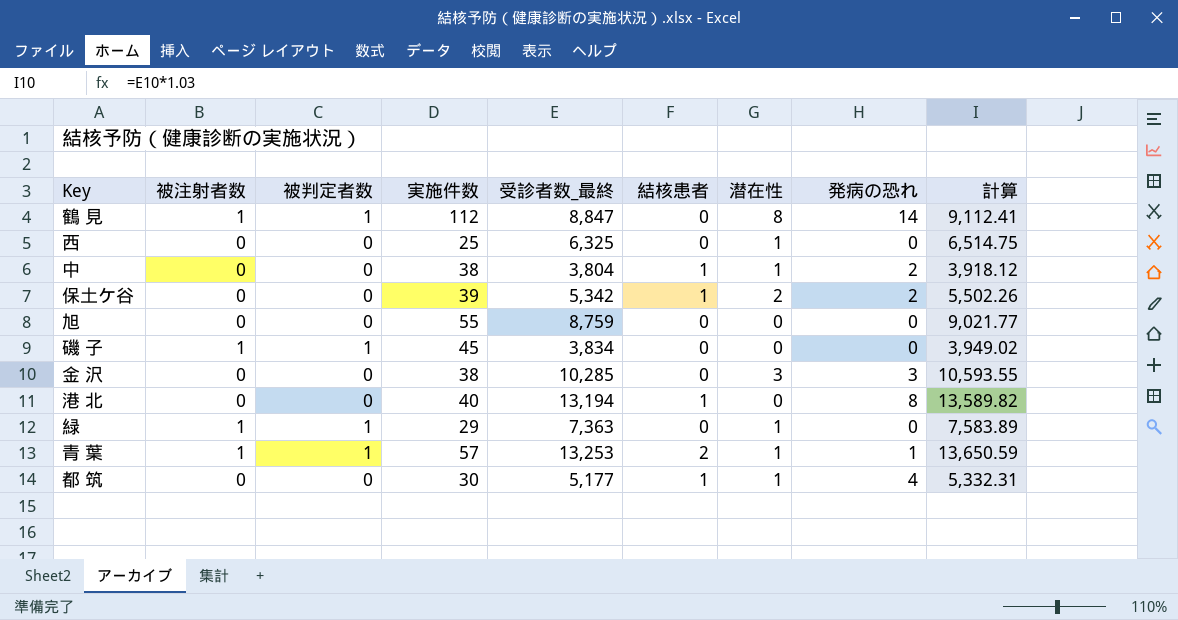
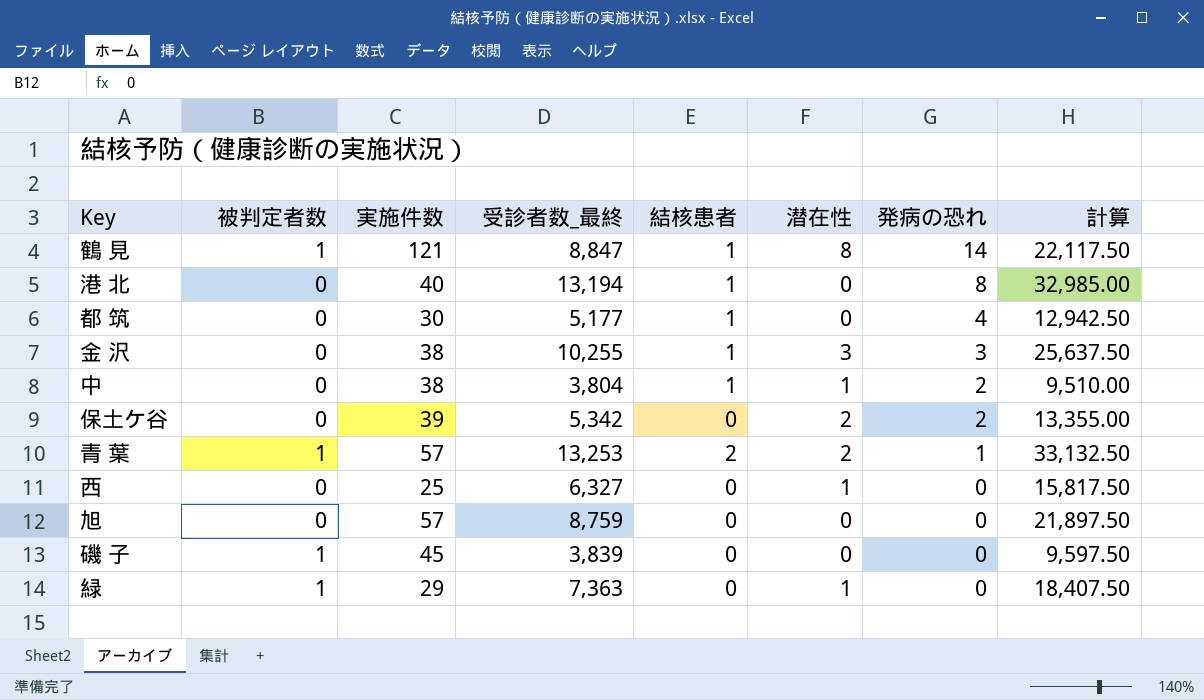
row order: none -> 発病の恐れ descending
column 被注射者数 | position: 2 -> none
column 計算 | formula: [受診者数_最終] * 1.03 -> [受診者数_最終] * 2.5
鶴 見 | 実施件数: 112 -> 121
鶴 見 | 結核患者: 0 -> 1
都 筑 | 潜在性: 1 -> 0
金 沢 | 受診者数_最終: 10,285 -> 10,255
金 沢 | 結核患者: 0 -> 1
保土ケ谷 | 結核患者: 1 -> 0
青 葉 | 潜在性: 1 -> 2
西 | 受診者数_最終: 6,325 -> 6,327
旭 | 実施件数: 55 -> 57
磯 子 | 受診者数_最終: 3,834 -> 3,839

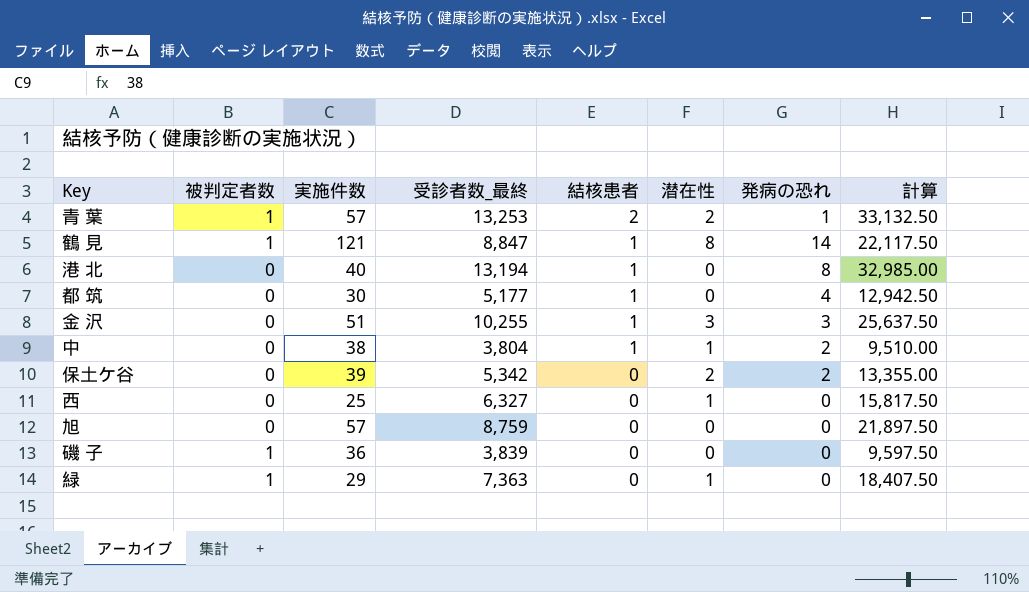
row order: 発病の恐れ descending -> 結核患者 descending
金 沢 | 実施件数: 38 -> 51
磯 子 | 実施件数: 45 -> 36

